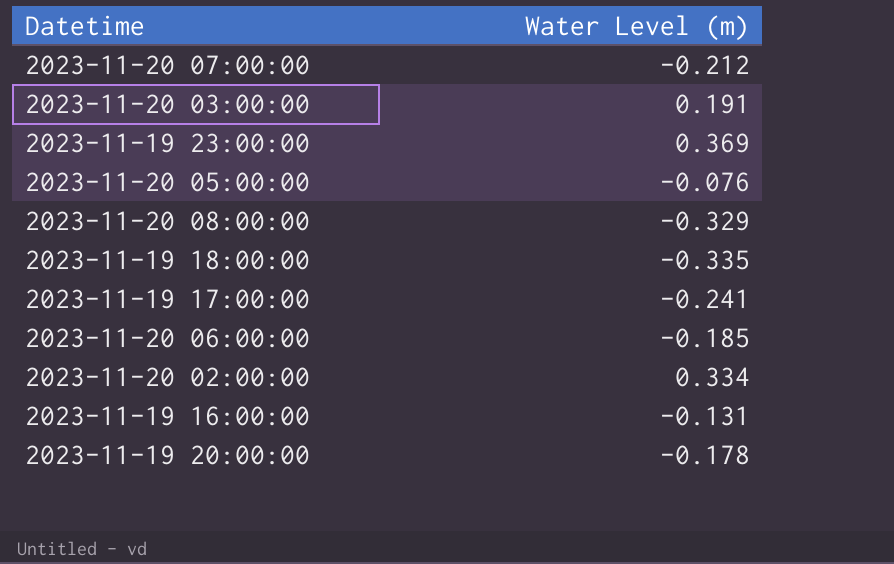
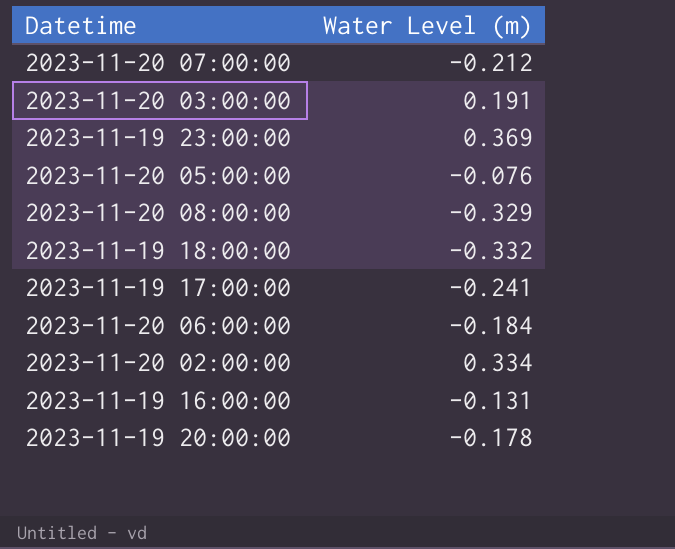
2023-11-19 18:00:00 | Water Level (m): -0.335 -> -0.332
2023-11-20 06:00:00 | Water Level (m): -0.185 -> -0.184

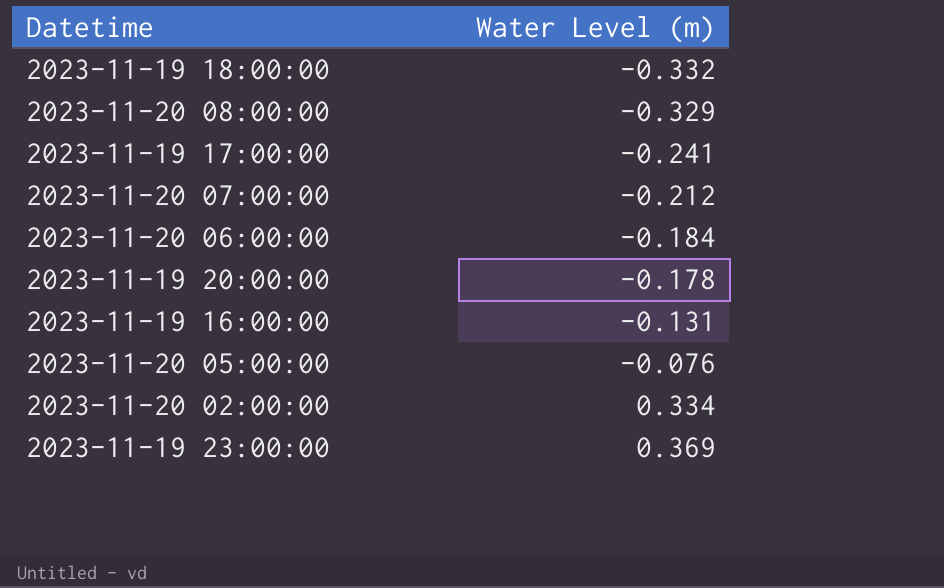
row order: none -> Water Level (m) ascending
row 2023-11-20 03:00:00: 0.191 -> none

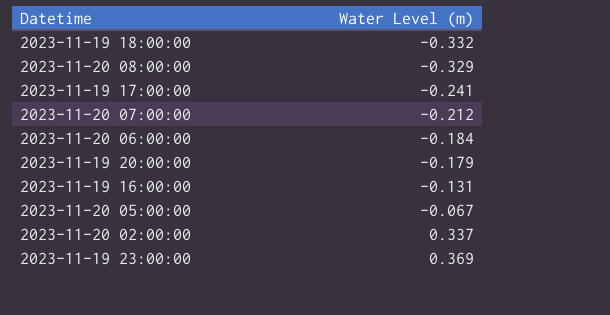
2023-11-19 20:00:00 | Water Level (m): -0.178 -> -0.179
2023-11-20 05:00:00 | Water Level (m): -0.076 -> -0.067
2023-11-20 02:00:00 | Water Level (m): 0.334 -> 0.337

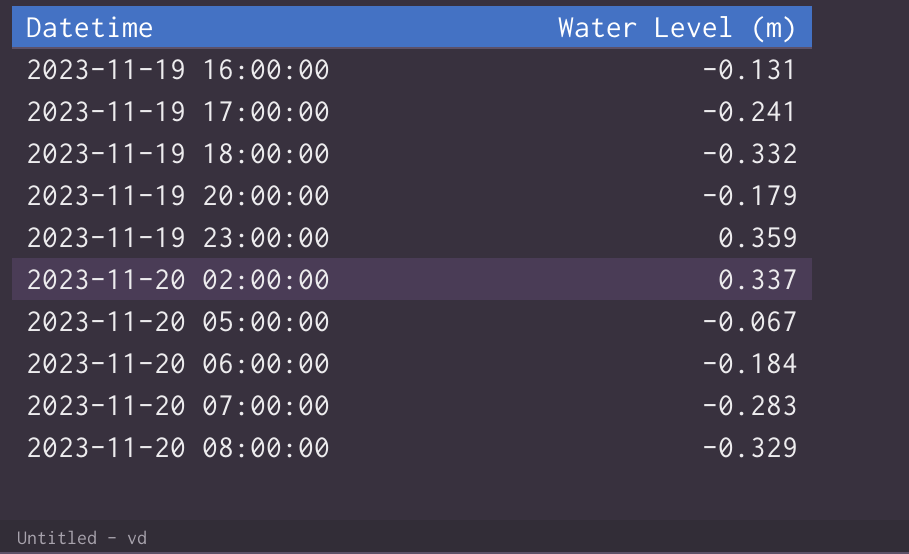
row order: Water Level (m) ascending -> Datetime ascending
2023-11-19 23:00:00 | Water Level (m): 0.369 -> 0.359
2023-11-20 07:00:00 | Water Level (m): -0.212 -> -0.283

